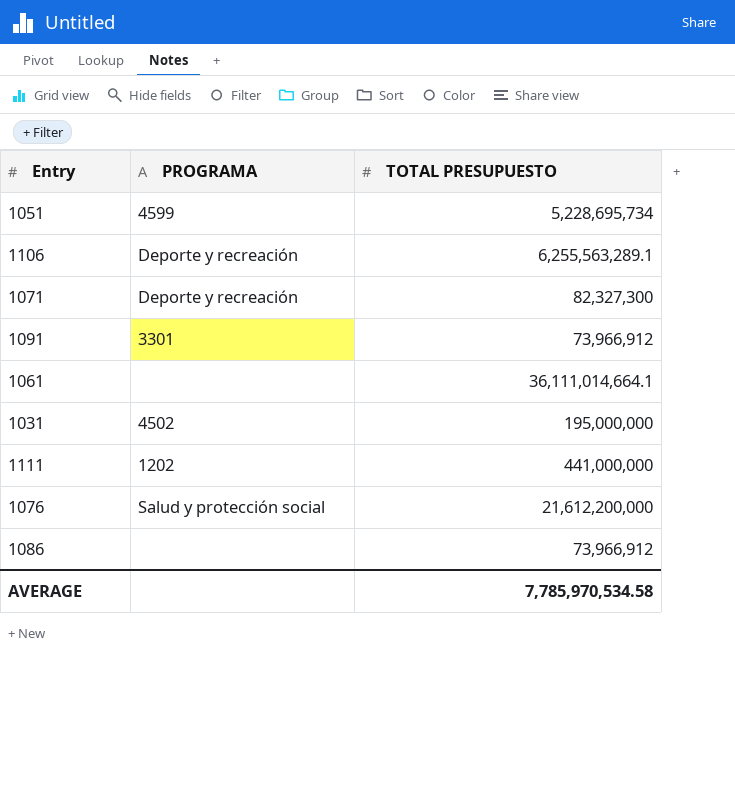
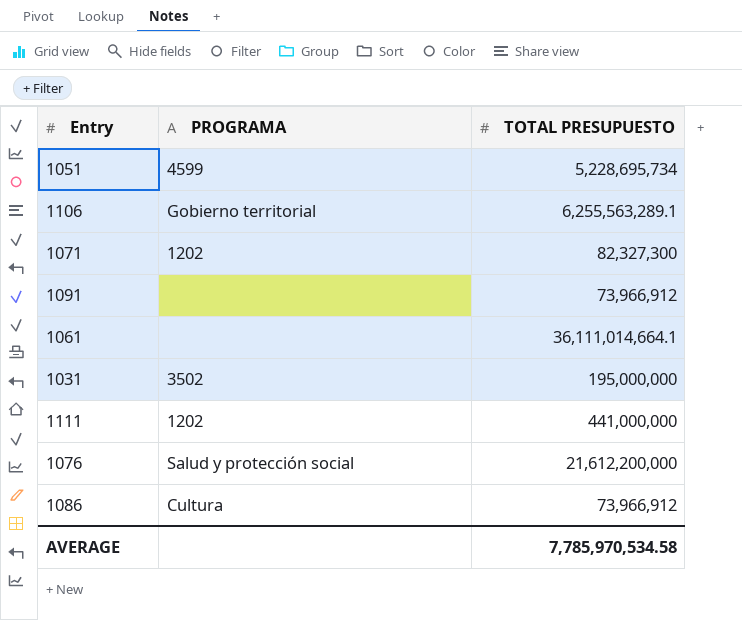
1106 | PROGRAMA: Deporte y recreación -> Gobierno territorial
1071 | PROGRAMA: Deporte y recreación -> 1202
1091 | PROGRAMA: 3301 -> none
1031 | PROGRAMA: 4502 -> 3502
1086 | PROGRAMA: none -> Cultura

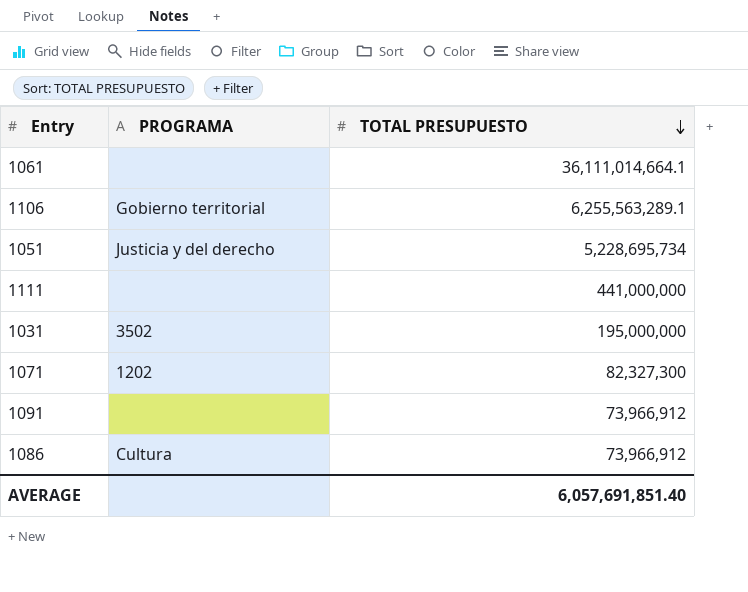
row order: none -> TOTAL PRESUPUESTO descending
row 1076: Salud y protección social | 21,612,200,000 -> none
1051 | PROGRAMA: 4599 -> Justicia y del derecho
1111 | PROGRAMA: 1202 -> none
AVERAGE | TOTAL PRESUPUESTO: 7,785,970,534.58 -> 6,057,691,851.40

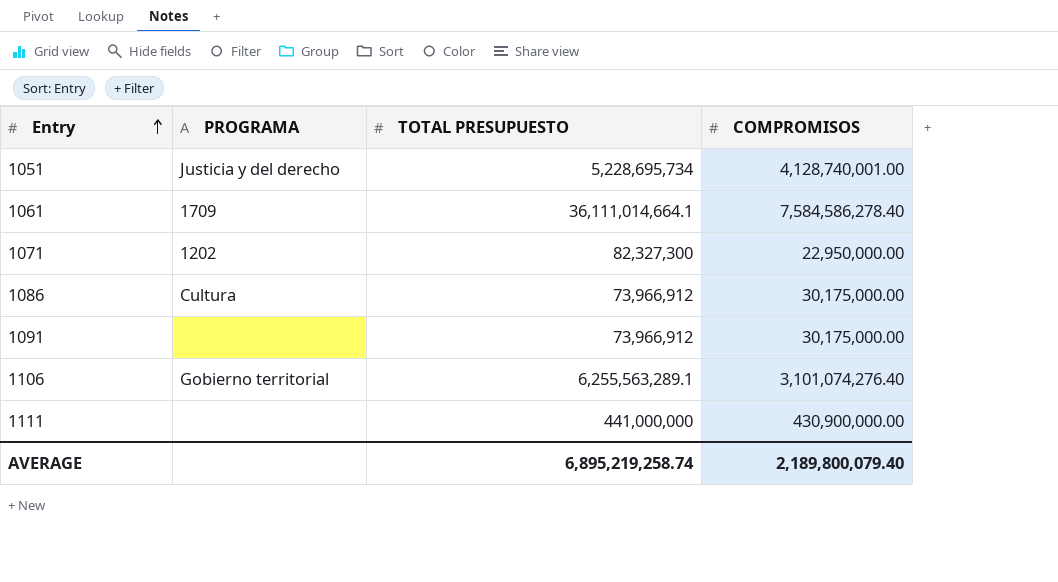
row order: TOTAL PRESUPUESTO descending -> Entry ascending
column COMPROMISOS | position: none -> 4
row 1031: 3502 | 195,000,000 -> none
1061 | PROGRAMA: none -> 1709
AVERAGE | TOTAL PRESUPUESTO: 6,057,691,851.40 -> 6,895,219,258.74

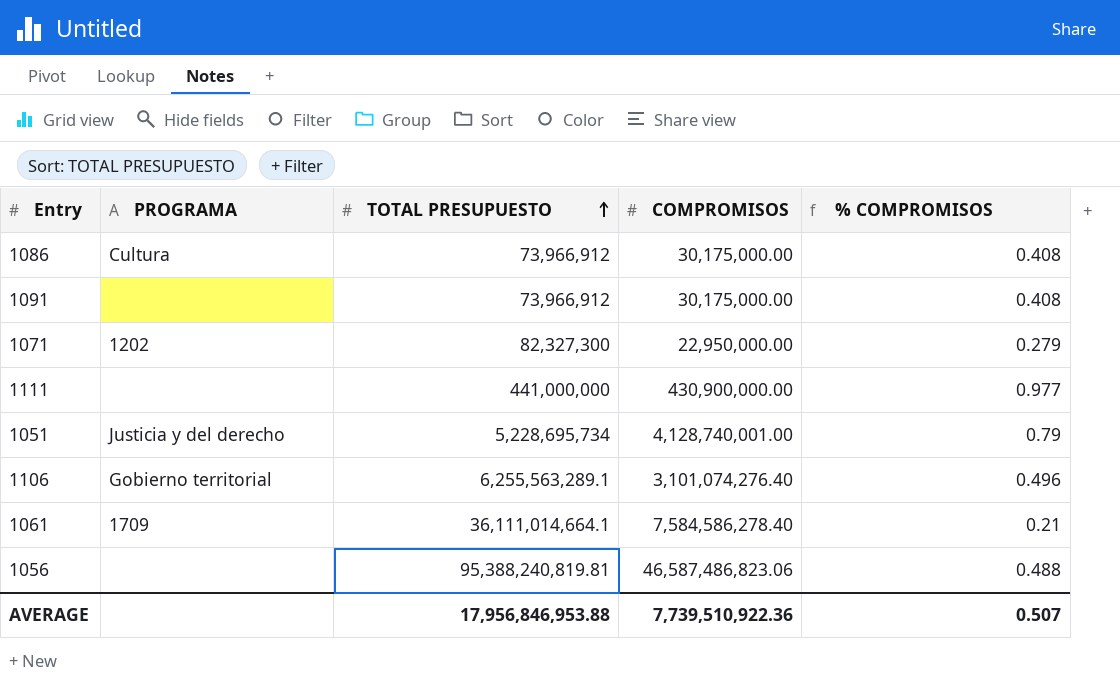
row order: Entry ascending -> TOTAL PRESUPUESTO ascending
column % COMPROMISOS | formula: none -> [COMPROMISOS] / [TOTAL PRESUPUESTO]
row 1056: none -> none | 95,388,240,819.81 | 46,587,486,823.06 | 0.488
AVERAGE | TOTAL PRESUPUESTO: 6,895,219,258.74 -> 17,956,846,953.88
AVERAGE | COMPROMISOS: 2,189,800,079.40 -> 7,739,510,922.36

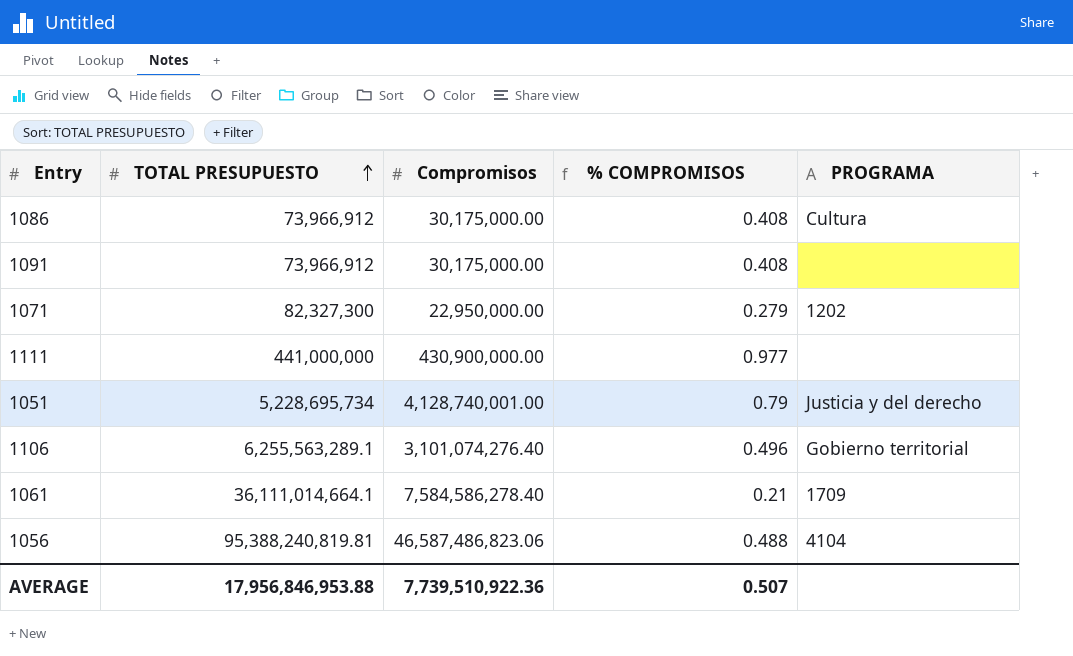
column name: COMPROMISOS -> Compromisos
column PROGRAMA | position: 2 -> 5
1056 | PROGRAMA: none -> 4104

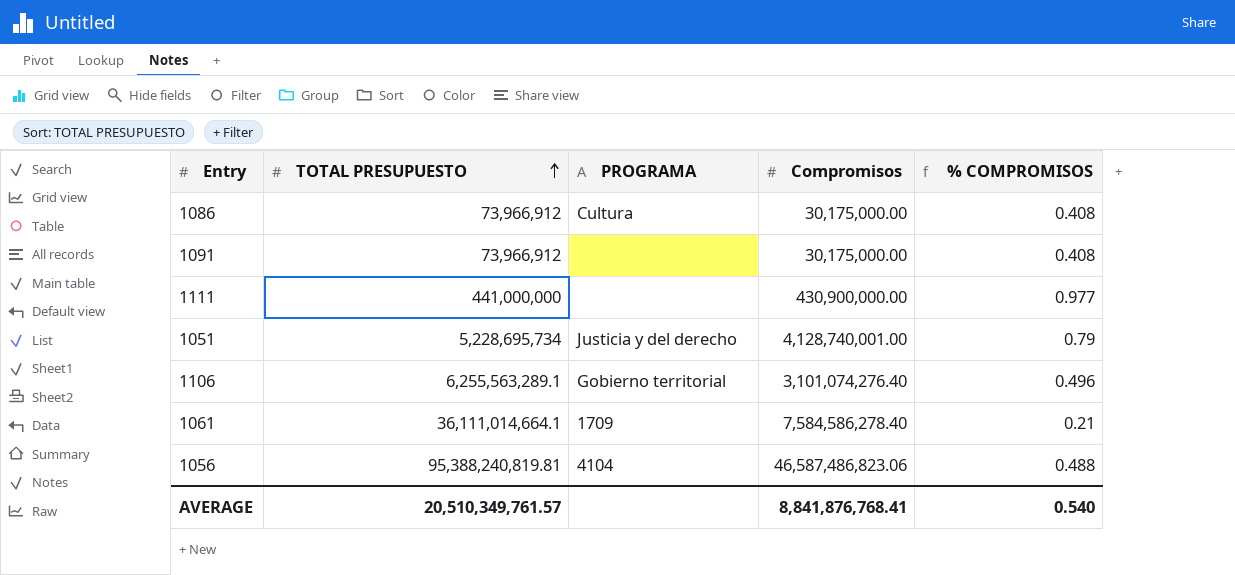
column PROGRAMA | position: 5 -> 3
row 1071: 82,327,300 | 22,950,000.00 | 0.279 | 1202 -> none
AVERAGE | TOTAL PRESUPUESTO: 17,956,846,953.88 -> 20,510,349,761.57
AVERAGE | Compromisos: 7,739,510,922.36 -> 8,841,876,768.41
AVERAGE | % COMPROMISOS: 0.507 -> 0.540

